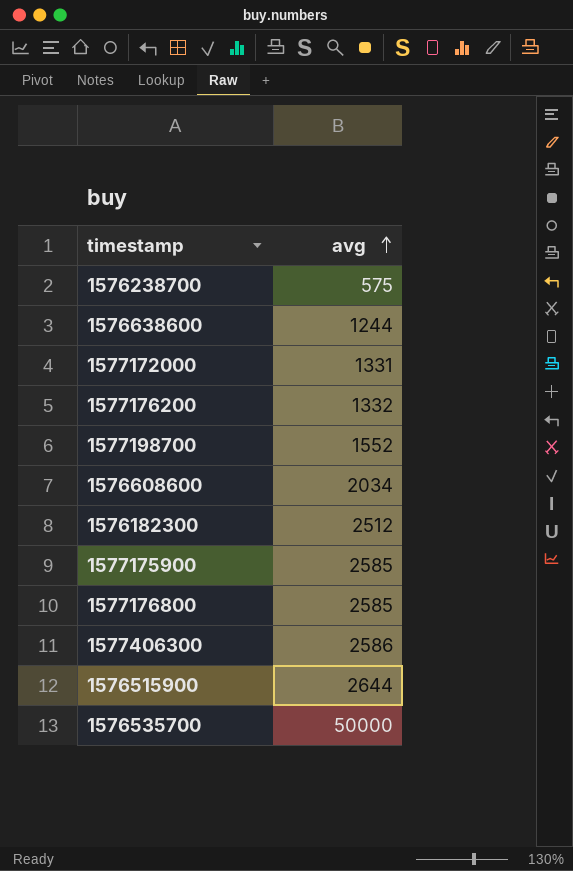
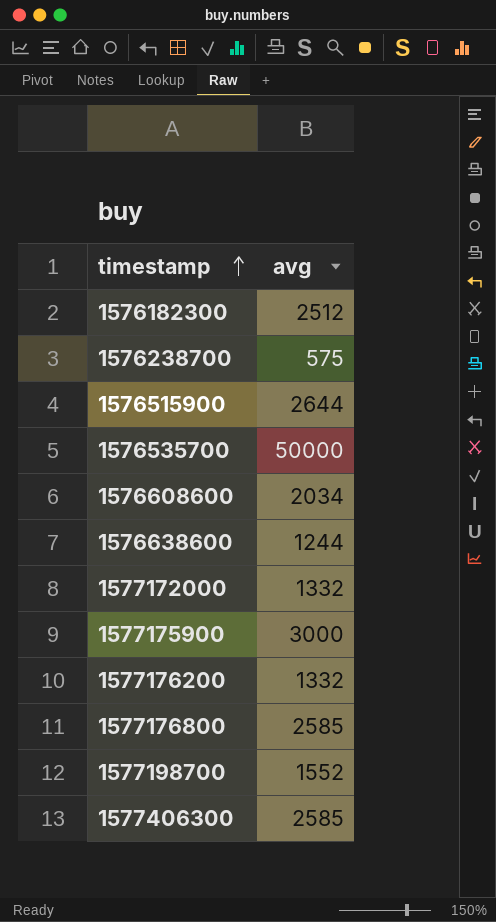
row order: avg ascending -> timestamp ascending
1577172000 | avg: 1331 -> 1332
1577175900 | avg: 2585 -> 3000
1577406300 | avg: 2586 -> 2585

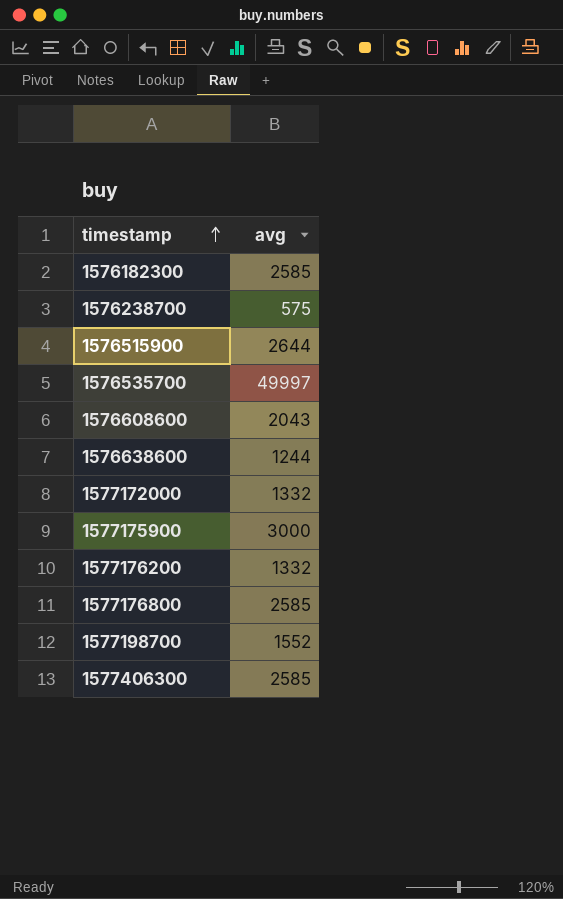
1576182300 | avg: 2512 -> 2585
1576535700 | avg: 50000 -> 49997
1576608600 | avg: 2034 -> 2043

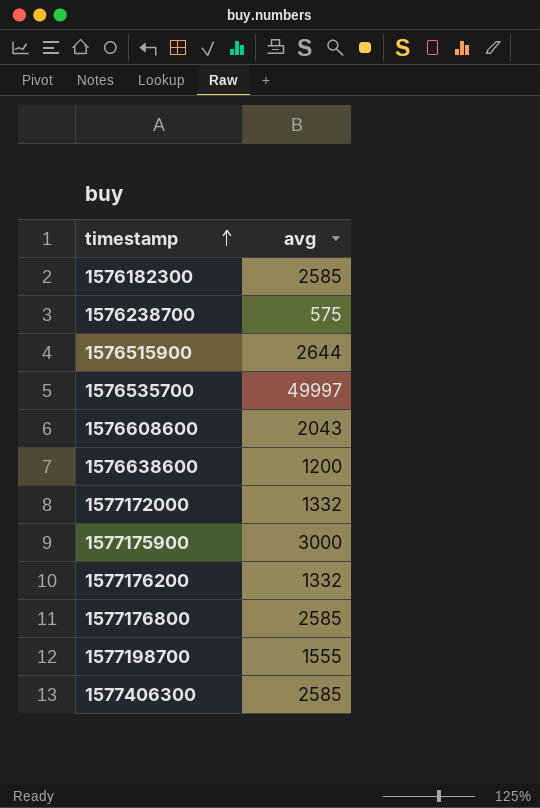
1576638600 | avg: 1244 -> 1200
1577198700 | avg: 1552 -> 1555

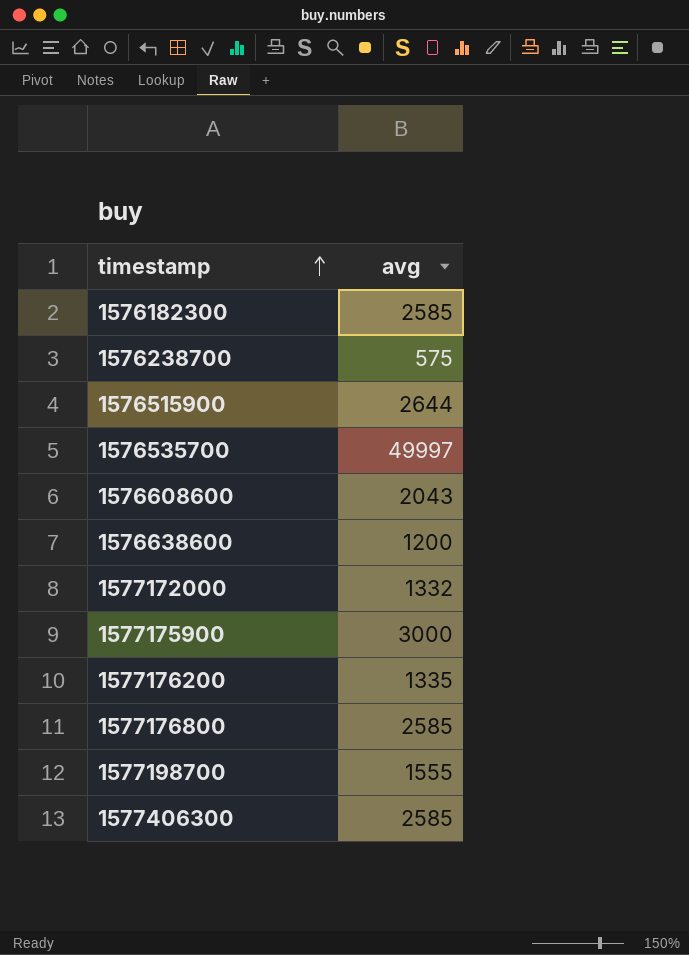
1577176200 | avg: 1332 -> 1335

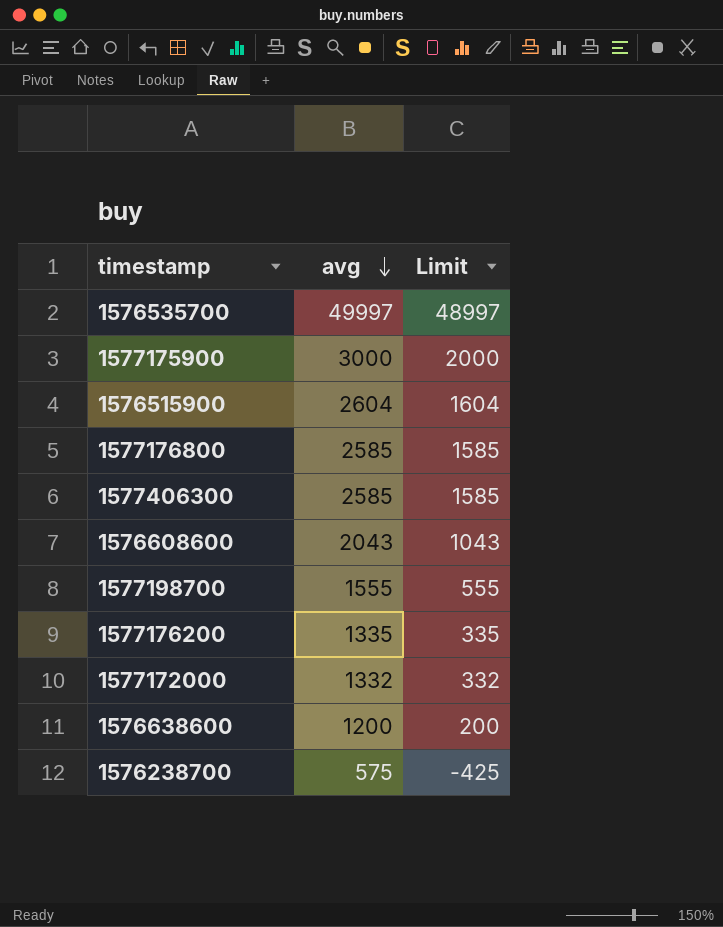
row order: timestamp ascending -> avg descending
column Limit | formula: none -> [avg] - 1000
row 1576182300: 2585 -> none
1576515900 | avg: 2644 -> 2604

